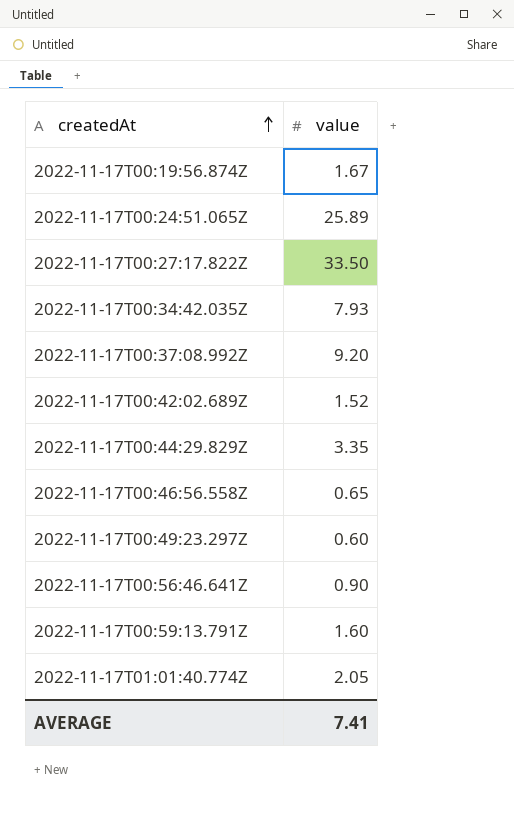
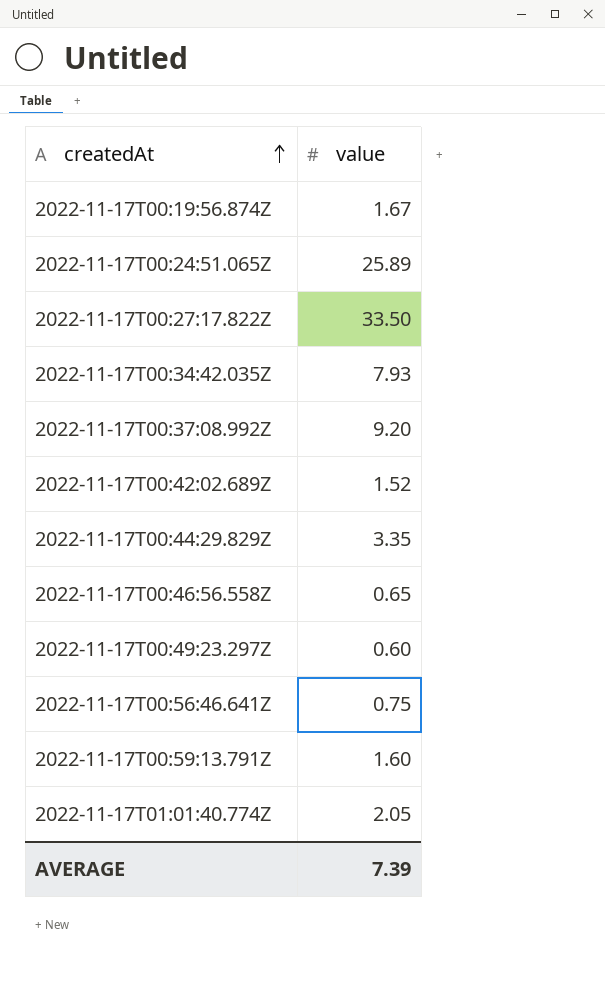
2022-11-17T00:56:46.641Z | value: 0.90 -> 0.75
AVERAGE | value: 7.41 -> 7.39

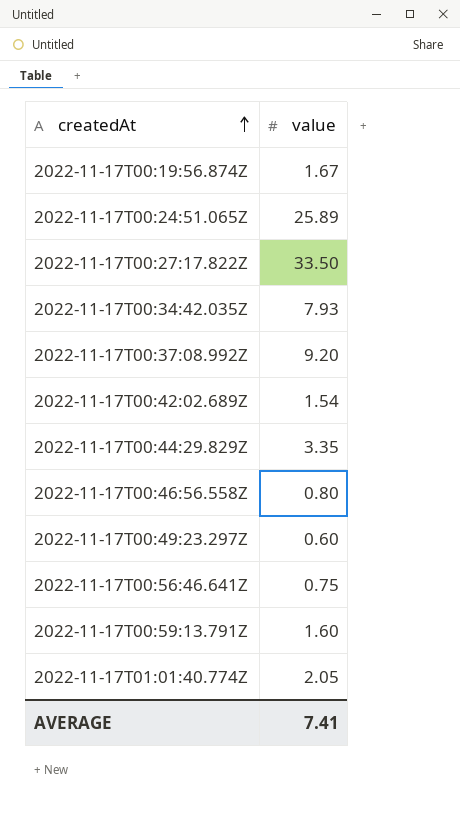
2022-11-17T00:42:02.689Z | value: 1.52 -> 1.54
2022-11-17T00:46:56.558Z | value: 0.65 -> 0.80
AVERAGE | value: 7.39 -> 7.41

